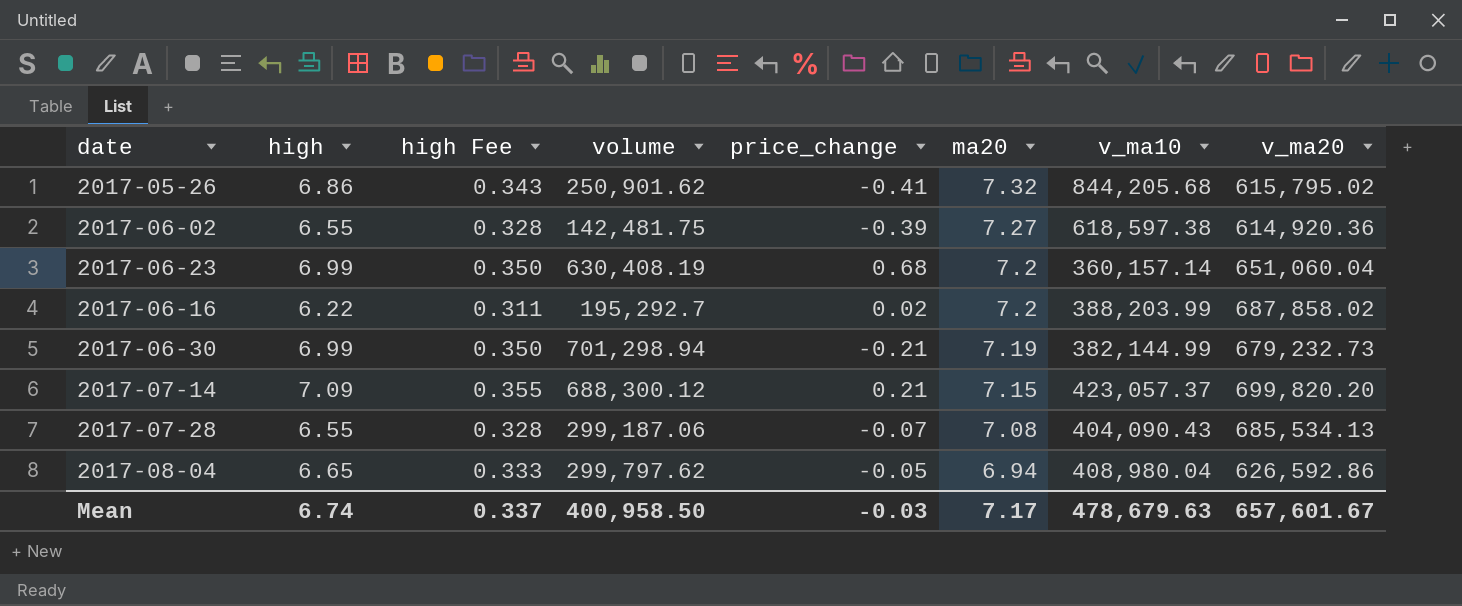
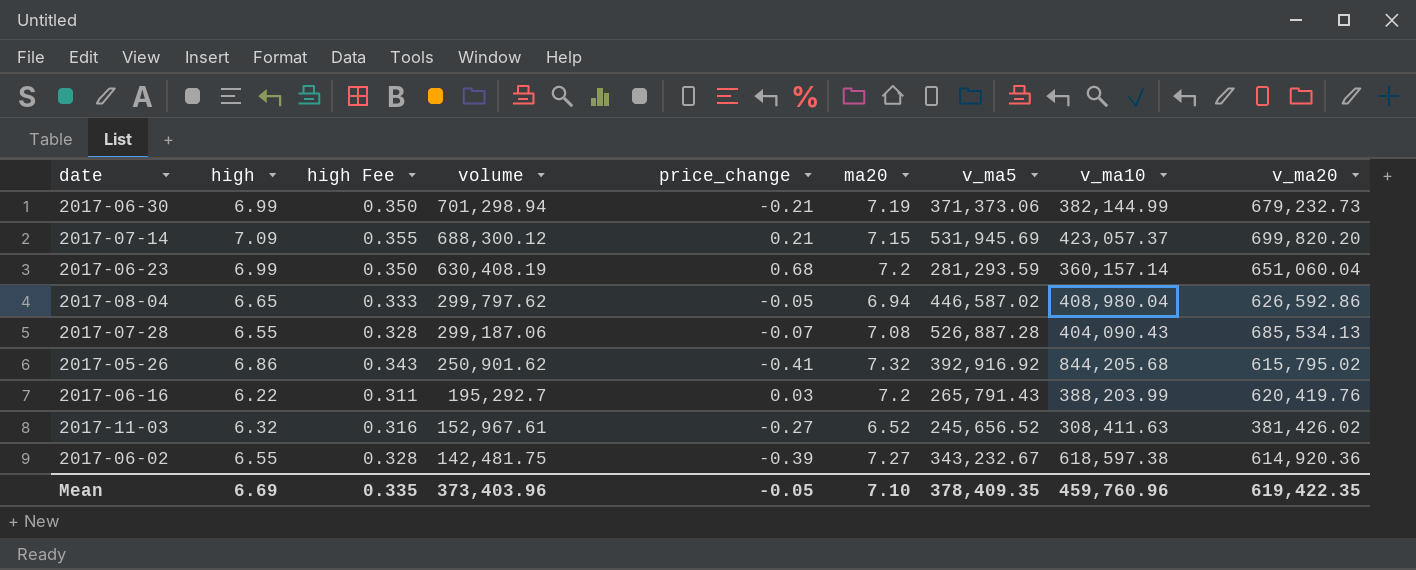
row order: ma20 descending -> volume descending
column v_ma5 | position: none -> 7
2017-06-16 | price_change: 0.02 -> 0.03
2017-06-16 | v_ma20: 687,858.02 -> 620,419.76
row 2017-11-03: none -> 6.32 | 0.316 | 152,967.61 | -0.27 | 6.52 | 245,656.52 | 308,411.63 | 381,426.02
Mean | high: 6.74 -> 6.69
Mean | high Fee: 0.337 -> 0.335
Mean | volume: 400,958.50 -> 373,403.96
Mean | price_change: -0.03 -> -0.05
Mean | ma20: 7.17 -> 7.10
Mean | v_ma10: 478,679.63 -> 459,760.96
Mean | v_ma20: 657,601.67 -> 619,422.35

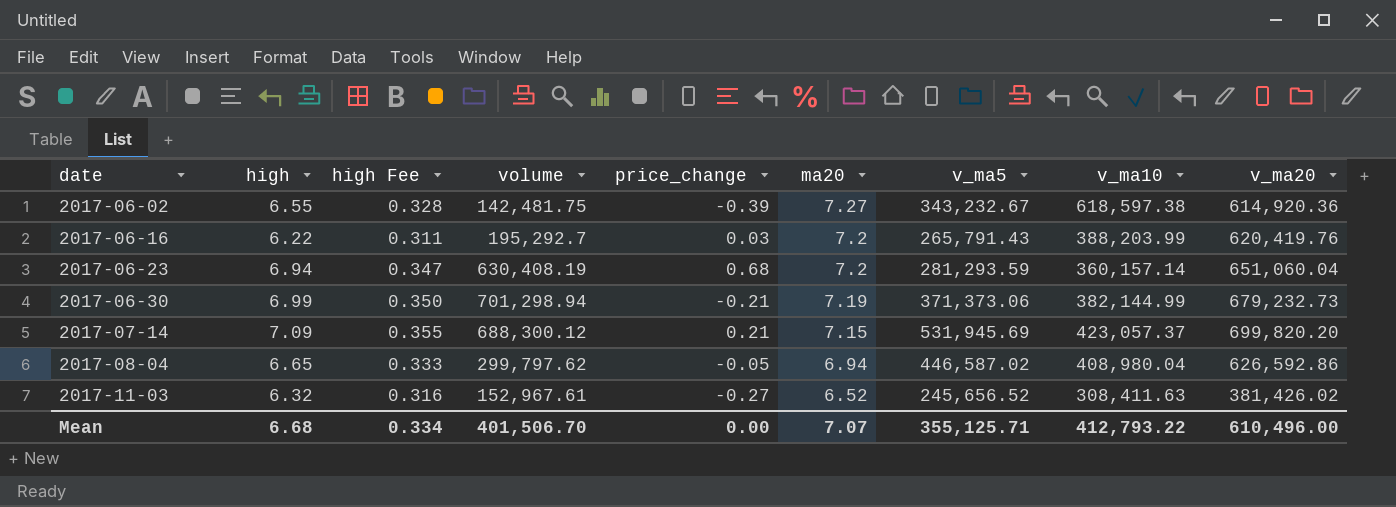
row order: volume descending -> date ascending
row 2017-07-28: 6.55 | 0.328 | 299,187.06 | -0.07 | 7.08 | 526,887.28 | 404,090.43 | 685,534.13 -> none
row 2017-05-26: 6.86 | 0.343 | 250,901.62 | -0.41 | 7.32 | 392,916.92 | 844,205.68 | 615,795.02 -> none
2017-06-23 | high: 6.99 -> 6.94
2017-06-23 | high Fee: 0.350 -> 0.347
Mean | high: 6.69 -> 6.68
Mean | high Fee: 0.335 -> 0.334
Mean | volume: 373,403.96 -> 401,506.70
Mean | price_change: -0.05 -> 0.00
Mean | ma20: 7.10 -> 7.07
Mean | v_ma5: 378,409.35 -> 355,125.71
Mean | v_ma10: 459,760.96 -> 412,793.22
Mean | v_ma20: 619,422.35 -> 610,496.00

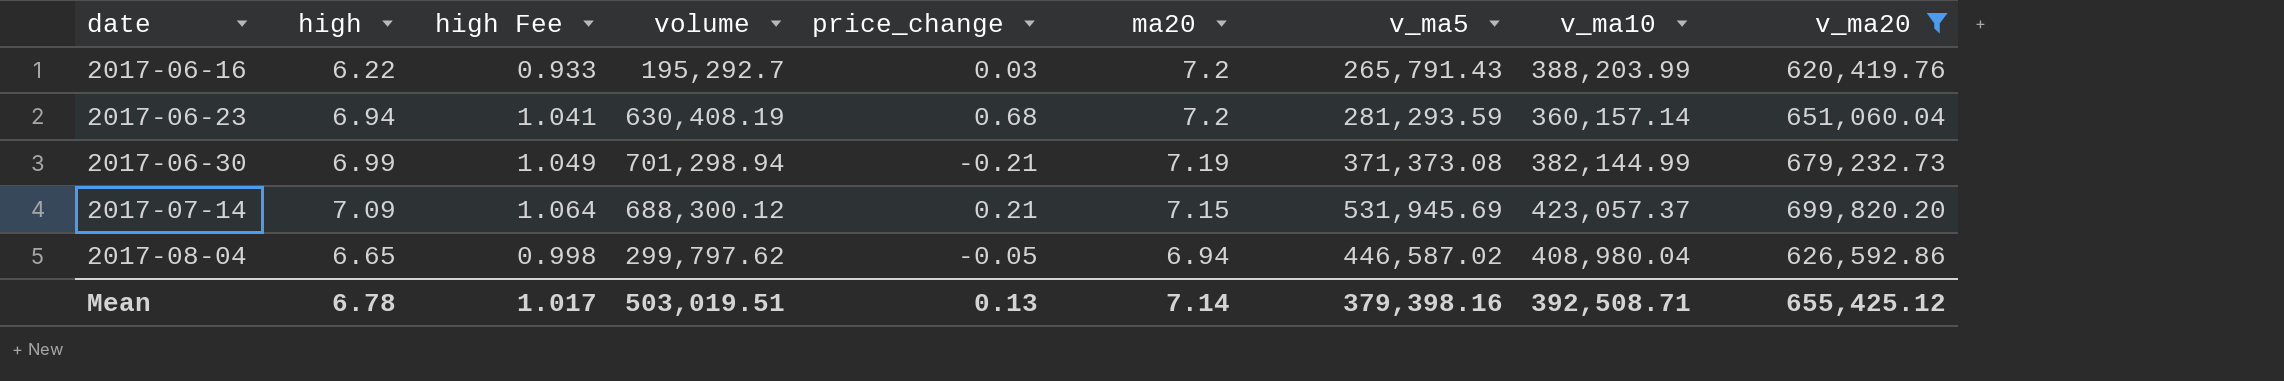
filter: none -> v_ma20 >= 620,419.76
column high Fee | formula: [high] * 0.05 -> [high] * 0.15
2017-06-30 | v_ma5: 371,373.06 -> 371,373.08
Mean | high: 6.68 -> 6.78
Mean | high Fee: 0.334 -> 1.017
Mean | volume: 401,506.70 -> 503,019.51
Mean | price_change: 0.00 -> 0.13
Mean | ma20: 7.07 -> 7.14
Mean | v_ma5: 355,125.71 -> 379,398.16
Mean | v_ma10: 412,793.22 -> 392,508.71
Mean | v_ma20: 610,496.00 -> 655,425.12

